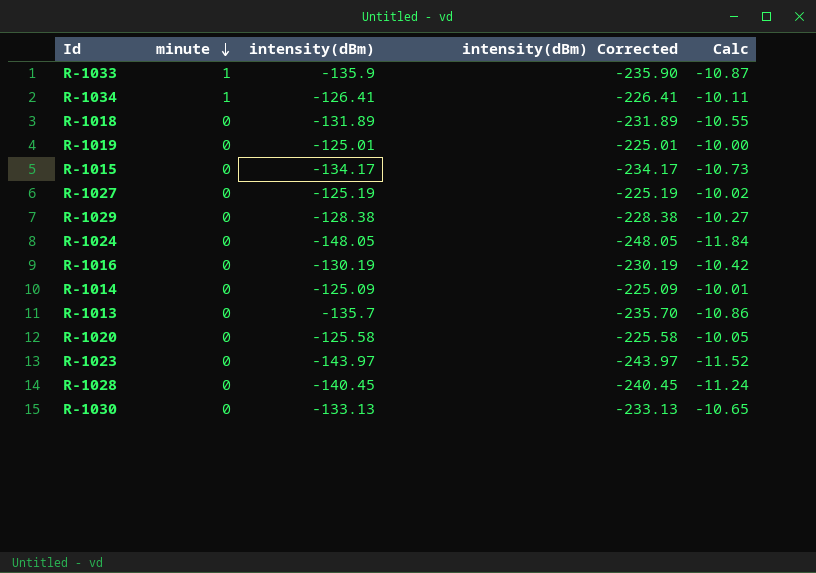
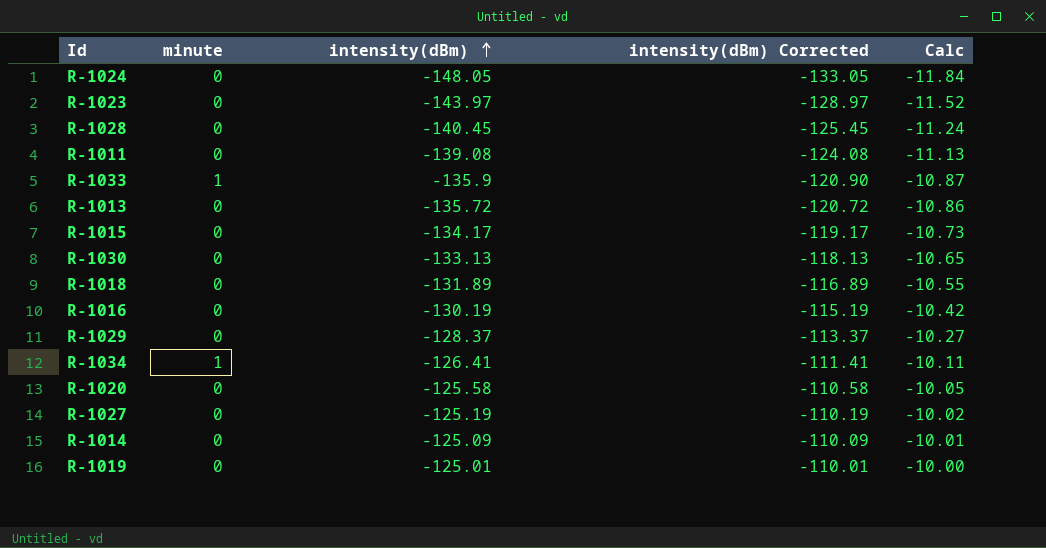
row order: minute descending -> intensity(dBm) ascending
column intensity(dBm) Corrected | formula: [intensity(dBm)] - 100 -> [intensity(dBm)] + 15
row R-1011: none -> 0 | -139.08 | -124.08 | -11.13
R-1013 | intensity(dBm): -135.7 -> -135.72
R-1029 | intensity(dBm): -128.38 -> -128.37

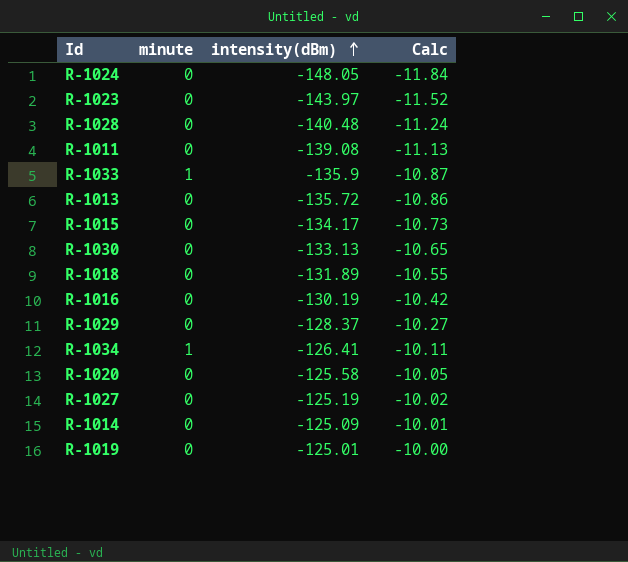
column intensity(dBm) Corrected | formula: [intensity(dBm)] + 15 -> none
R-1028 | intensity(dBm): -140.45 -> -140.48

